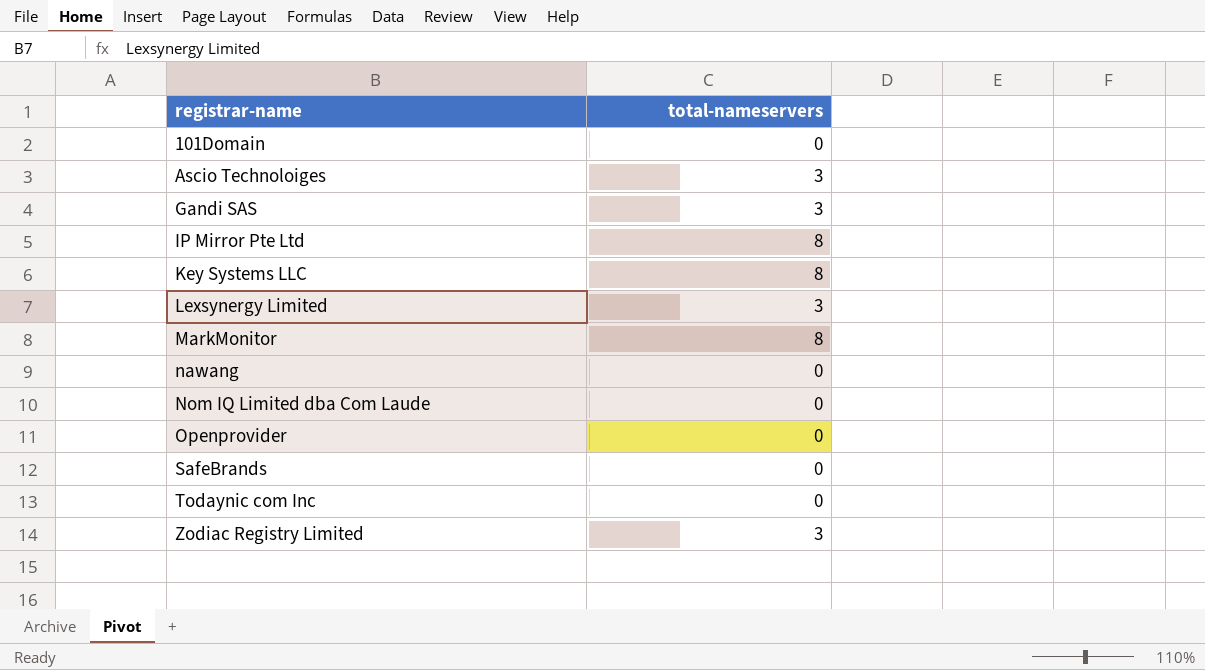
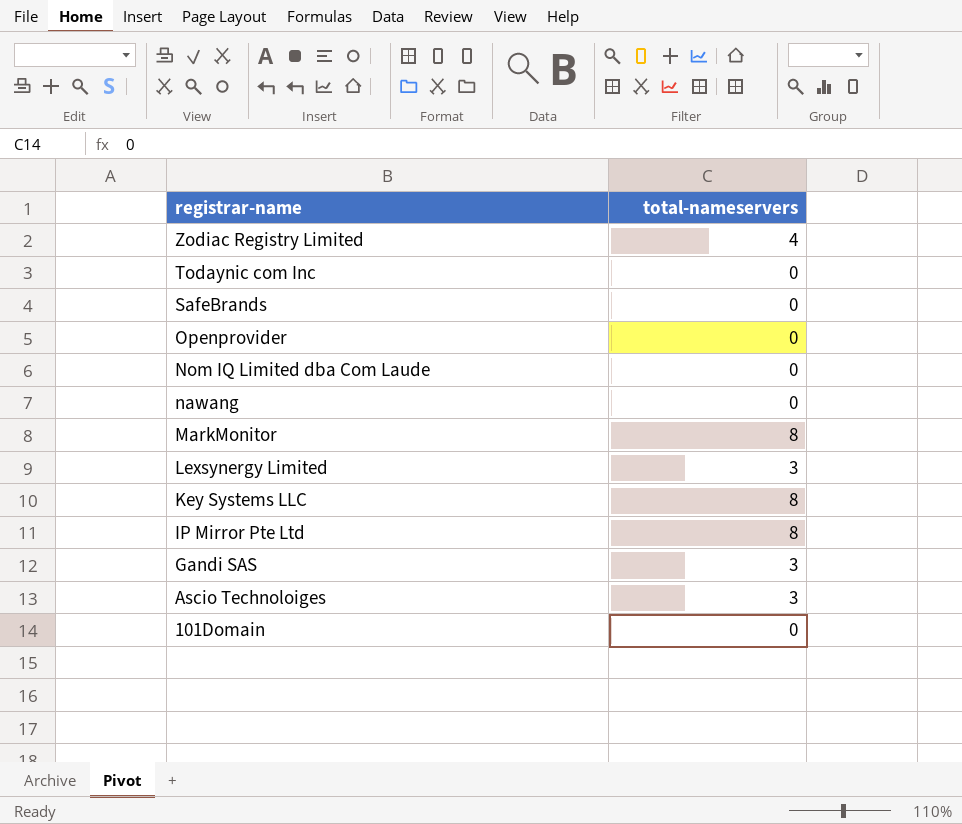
row order: registrar-name ascending -> registrar-name descending
Zodiac Registry Limited | total-nameservers: 3 -> 4

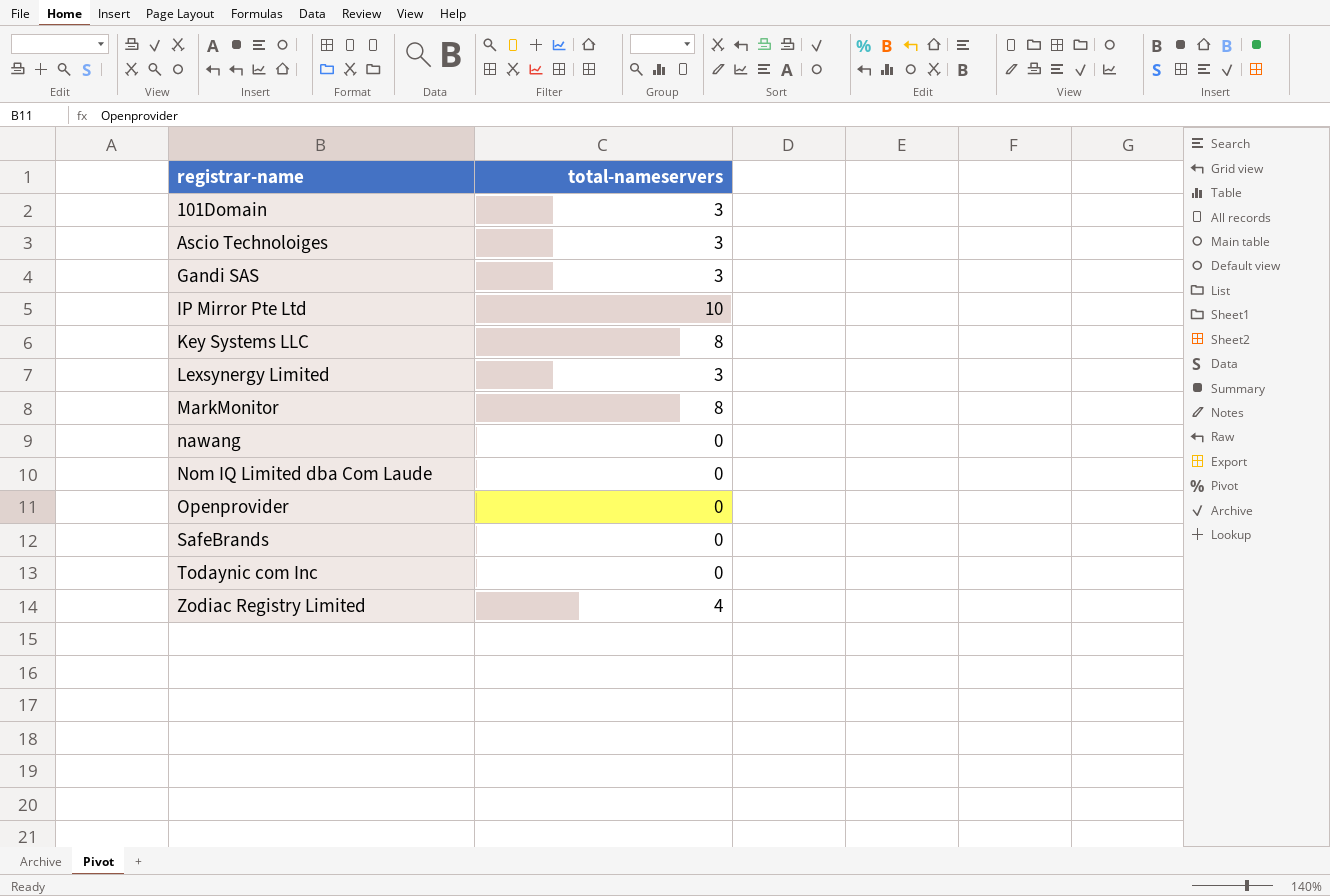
row order: registrar-name descending -> registrar-name ascending
101Domain | total-nameservers: 0 -> 3
IP Mirror Pte Ltd | total-nameservers: 8 -> 10

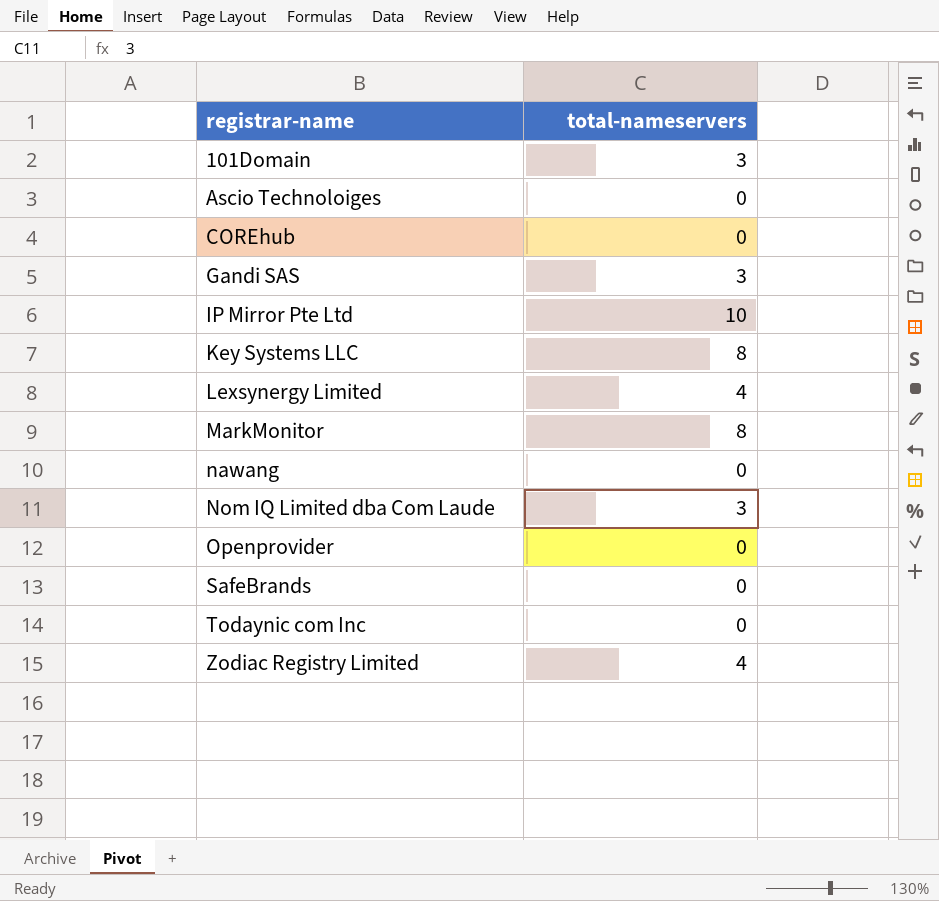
Ascio Technoloiges | total-nameservers: 3 -> 0
row COREhub: none -> 0
Lexsynergy Limited | total-nameservers: 3 -> 4
Nom IQ Limited dba Com Laude | total-nameservers: 0 -> 3

